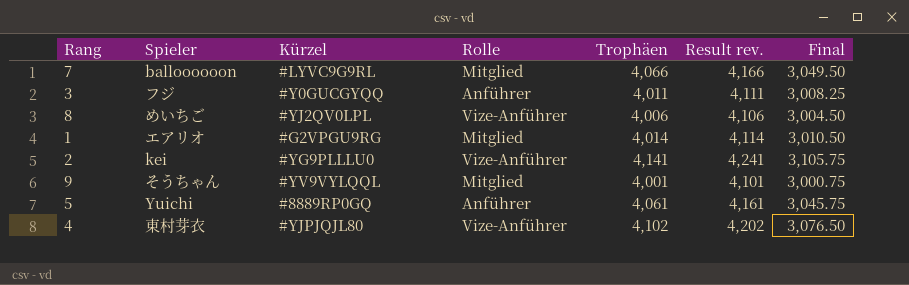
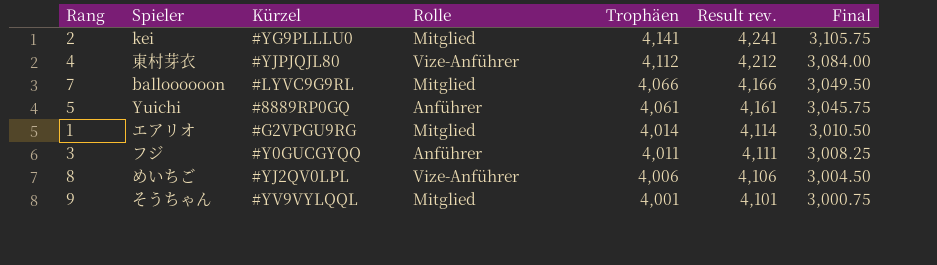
row order: none -> Trophäen descending
2 | Rolle: Vize-Anführer -> Mitglied
4 | Trophäen: 4,102 -> 4,112
4 | Result rev.: 4,202 -> 4,212
4 | Final: 3,076.50 -> 3,084.00

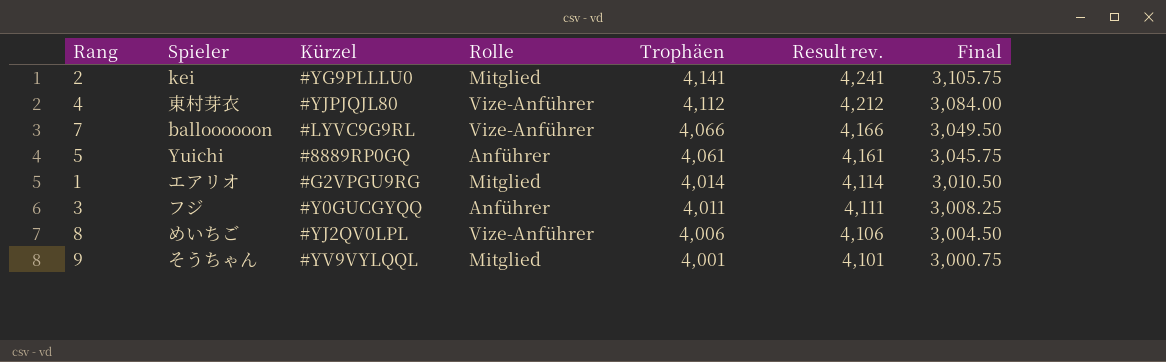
7 | Rolle: Mitglied -> Vize-Anführer

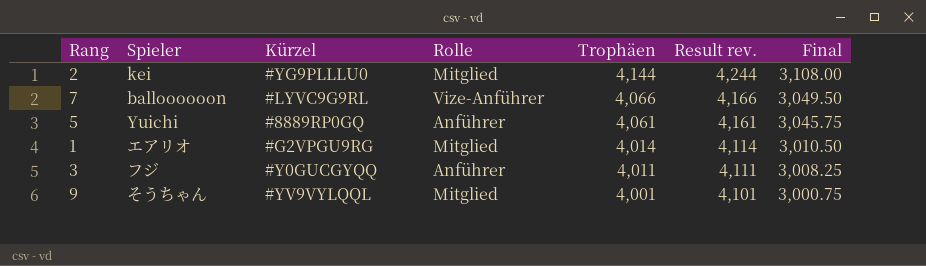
row 4: 東村芽衣 | #YJPJQJL80 | Vize-Anführer | 4,112 | 4,212 | 3,084.00 -> none
row 8: めいちご | #YJ2QV0LPL | Vize-Anführer | 4,006 | 4,106 | 3,004.50 -> none
2 | Trophäen: 4,141 -> 4,144
2 | Result rev.: 4,241 -> 4,244
2 | Final: 3,105.75 -> 3,108.00

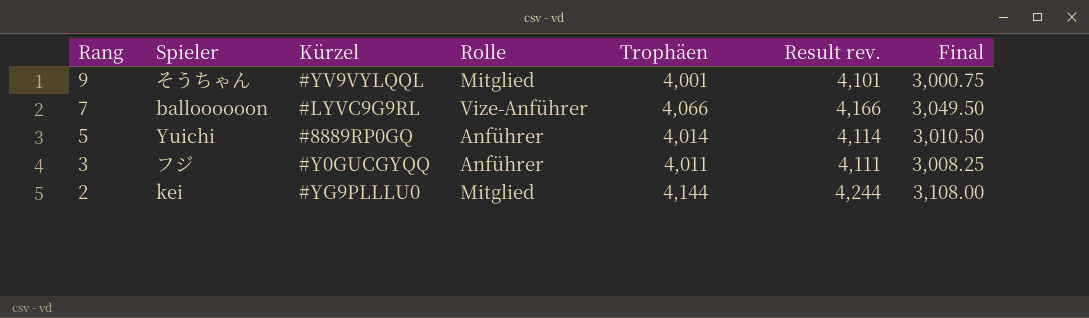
row order: Trophäen descending -> Rang descending
row 1: エアリオ | #G2VPGU9RG | Mitglied | 4,014 | 4,114 | 3,010.50 -> none
5 | Trophäen: 4,061 -> 4,014
5 | Result rev.: 4,161 -> 4,114
5 | Final: 3,045.75 -> 3,010.50

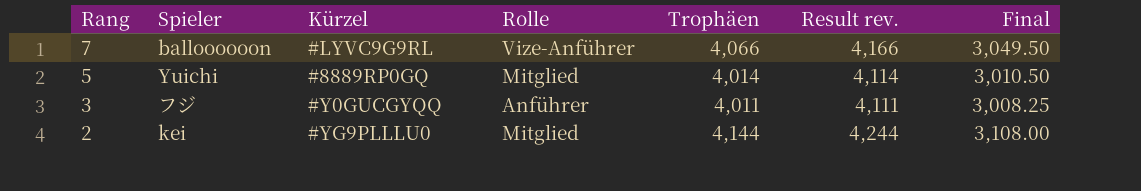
row 9: そうちゃん | #YV9VYLQQL | Mitglied | 4,001 | 4,101 | 3,000.75 -> none
5 | Rolle: Anführer -> Mitglied

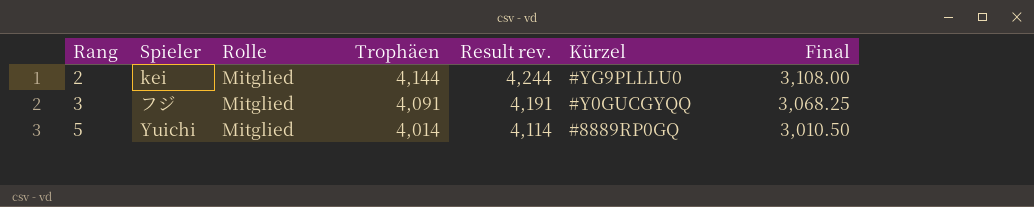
row order: Rang descending -> Rang ascending
column Kürzel | position: 3 -> 6
row 7: balloooooon | #LYVC9G9RL | Vize-Anführer | 4,066 | 4,166 | 3,049.50 -> none
3 | Rolle: Anführer -> Mitglied
3 | Trophäen: 4,011 -> 4,091
3 | Result rev.: 4,111 -> 4,191
3 | Final: 3,008.25 -> 3,068.25

